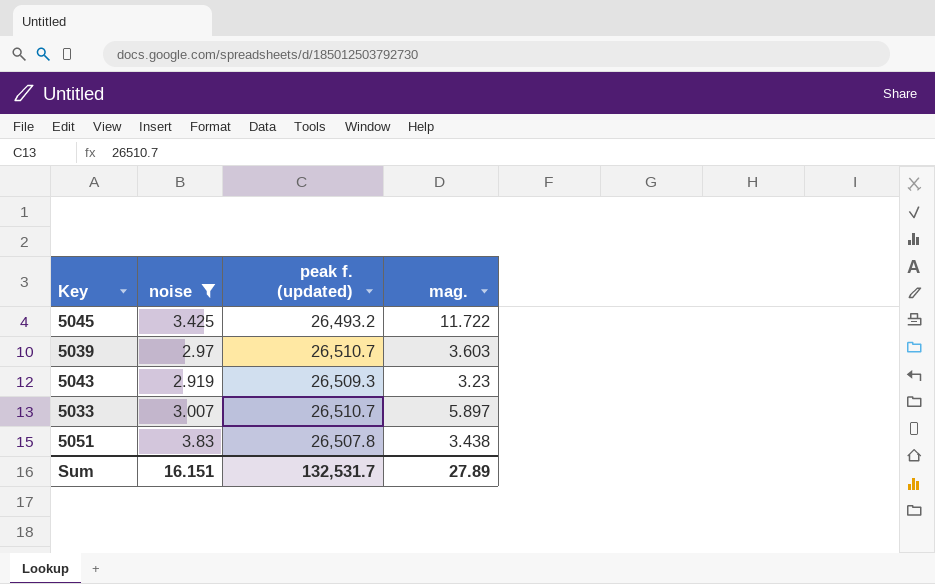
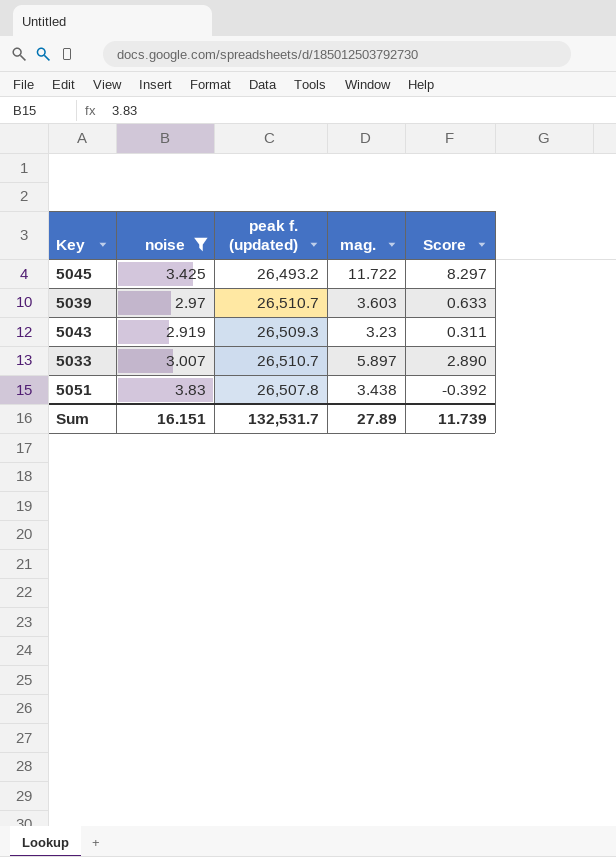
column Score | formula: none -> [mag.] - [noise]

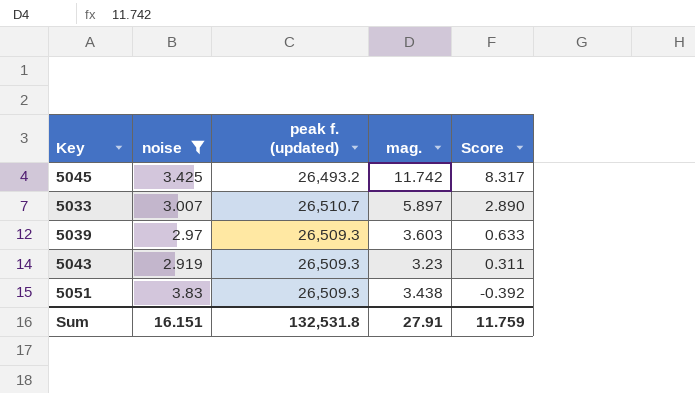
row order: none -> Score descending
5045 | mag.: 11.722 -> 11.742
5045 | Score: 8.297 -> 8.317
5039 | peak f. (updated): 26,510.7 -> 26,509.3
5051 | peak f. (updated): 26,507.8 -> 26,509.3
Sum | peak f. (updated): 132,531.7 -> 132,531.8
Sum | mag.: 27.89 -> 27.91
Sum | Score: 11.739 -> 11.759

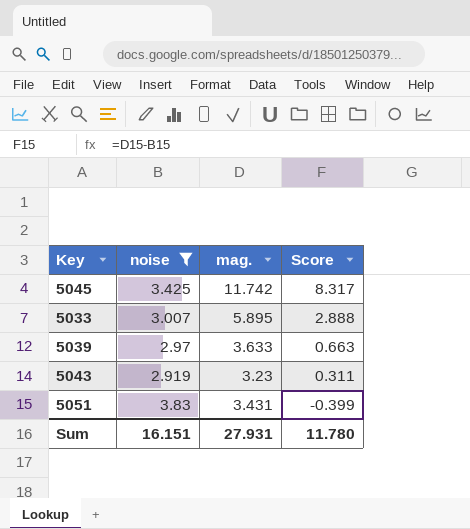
column peak f. (updated) | position: 3 -> none
5033 | mag.: 5.897 -> 5.895
5033 | Score: 2.890 -> 2.888
5039 | mag.: 3.603 -> 3.633
5039 | Score: 0.633 -> 0.663
5051 | mag.: 3.438 -> 3.431
5051 | Score: -0.392 -> -0.399
Sum | mag.: 27.91 -> 27.931
Sum | Score: 11.759 -> 11.780

